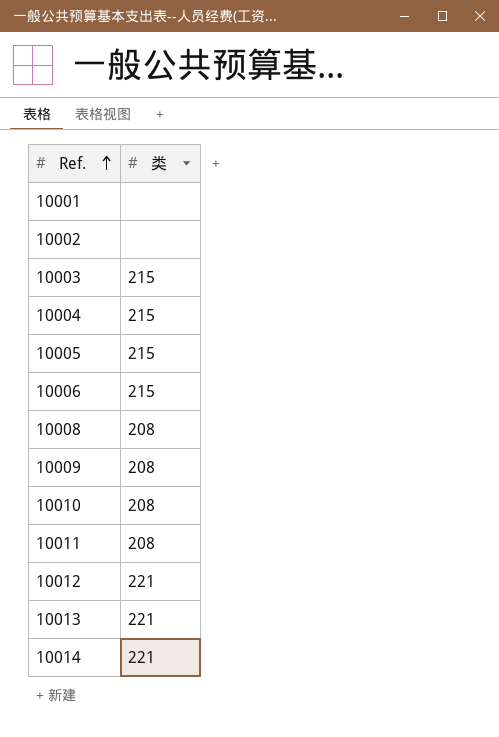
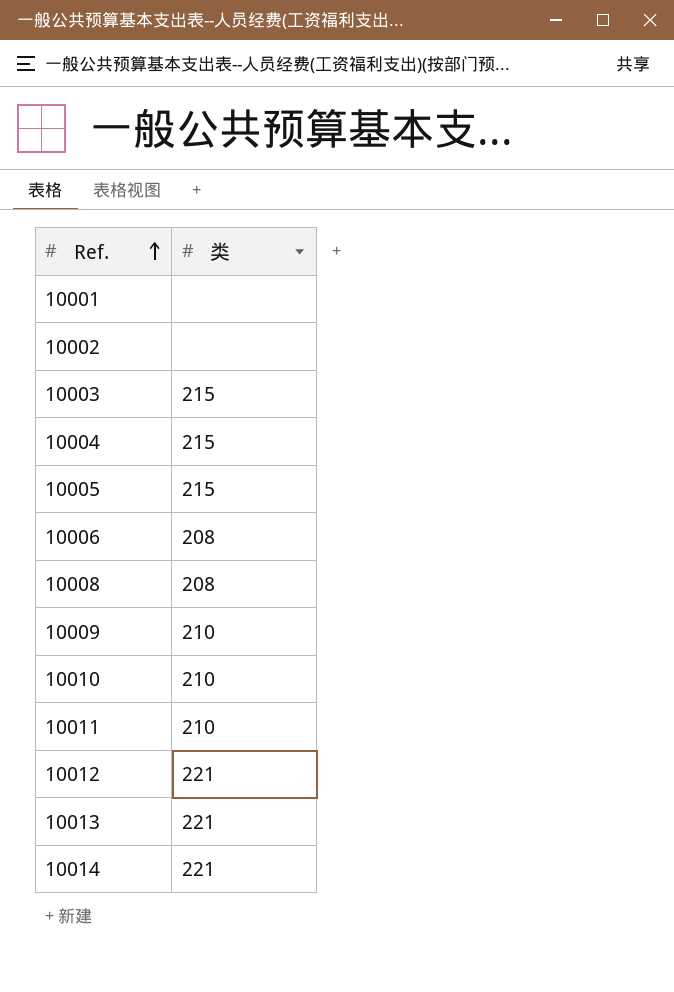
10006 | 类: 215 -> 208
10009 | 类: 208 -> 210
10010 | 类: 208 -> 210
10011 | 类: 208 -> 210

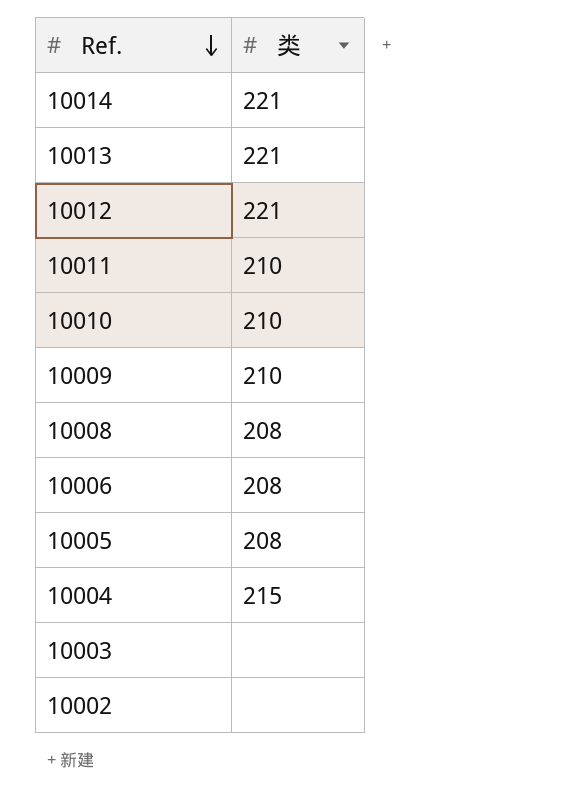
row order: Ref. ascending -> Ref. descending
row 10001: none -> none
10005 | 类: 215 -> 208
10003 | 类: 215 -> none

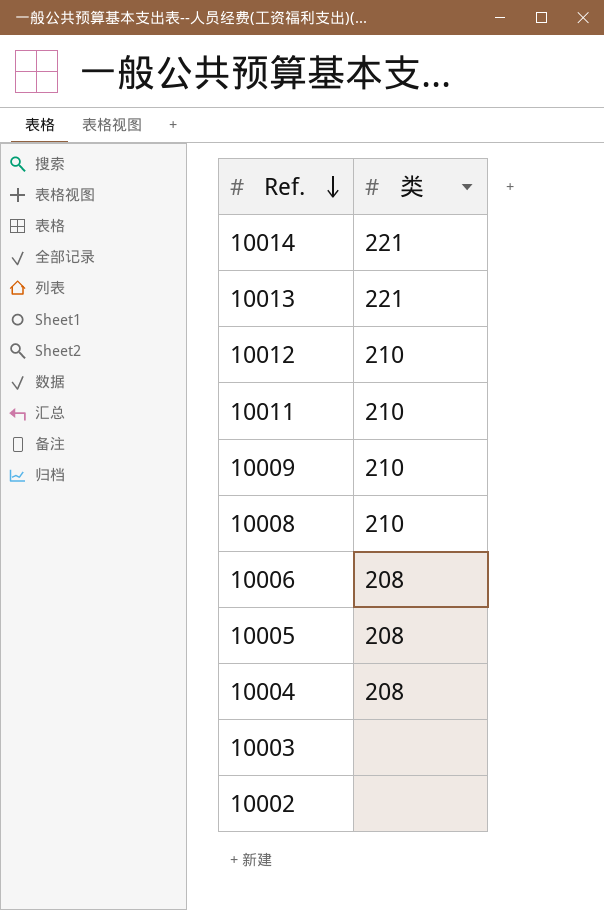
row 10010: 210 -> none
10012 | 类: 221 -> 210
10008 | 类: 208 -> 210
10004 | 类: 215 -> 208

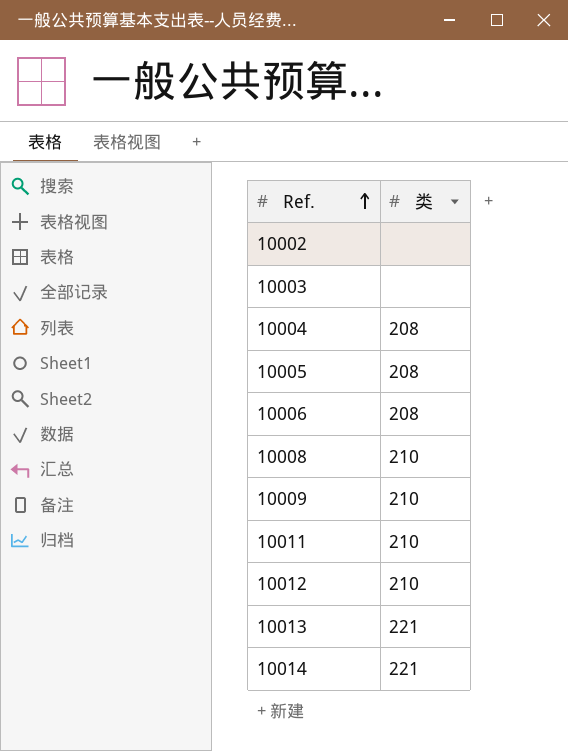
row order: Ref. descending -> Ref. ascending

